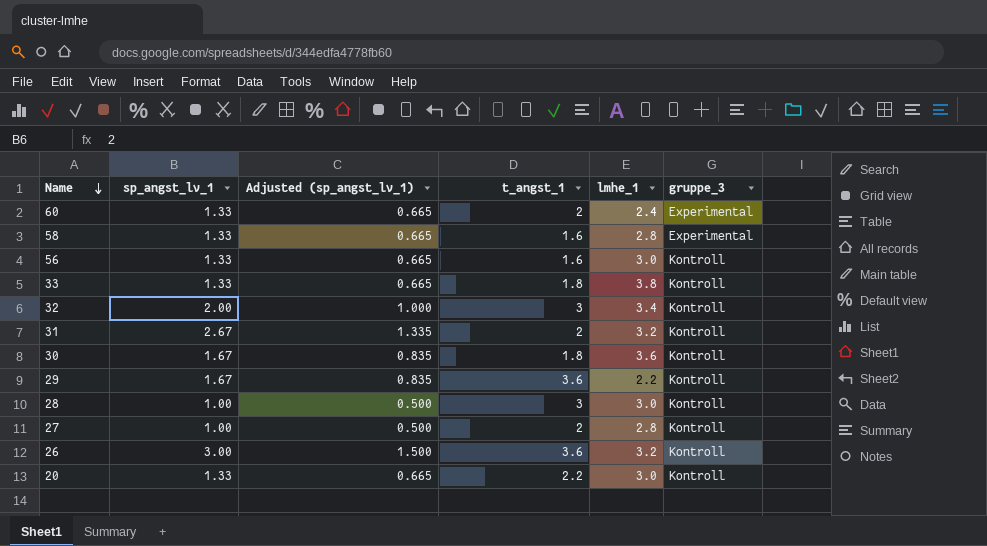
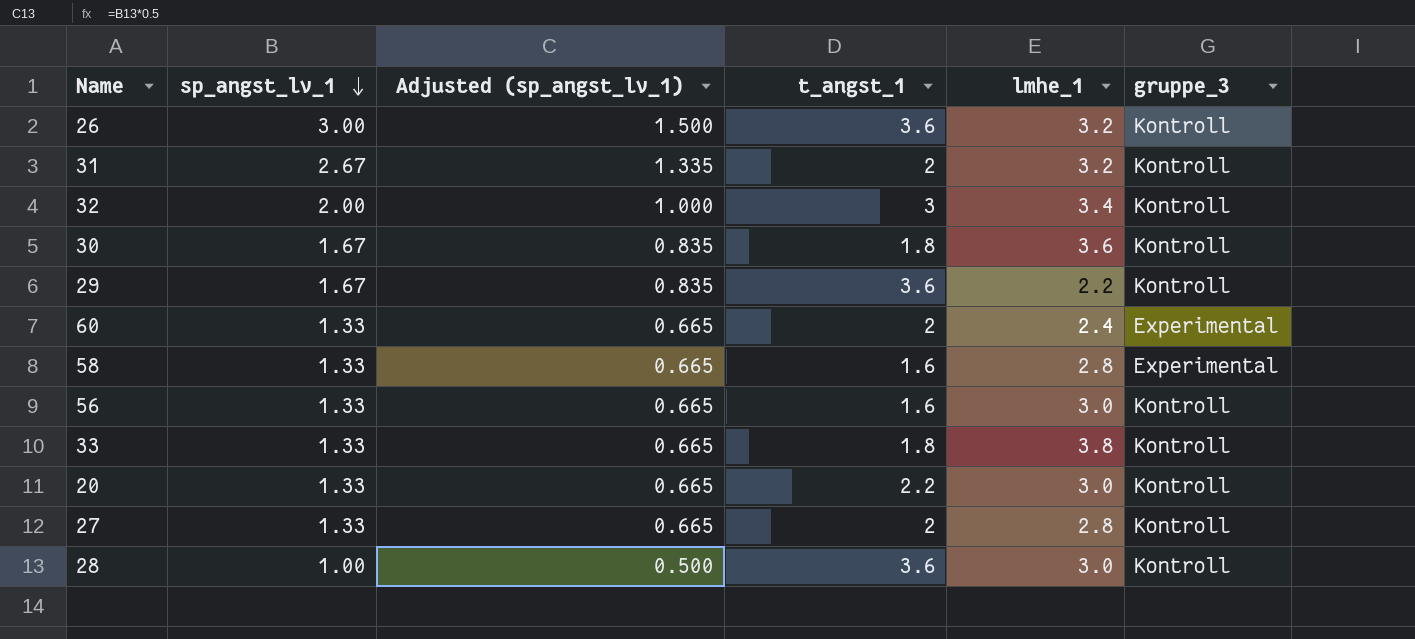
row order: Name descending -> sp_angst_lv_1 descending
27 | sp_angst_lv_1: 1.00 -> 1.33
27 | Adjusted (sp_angst_lv_1): 0.500 -> 0.665
28 | t_angst_1: 3 -> 3.6

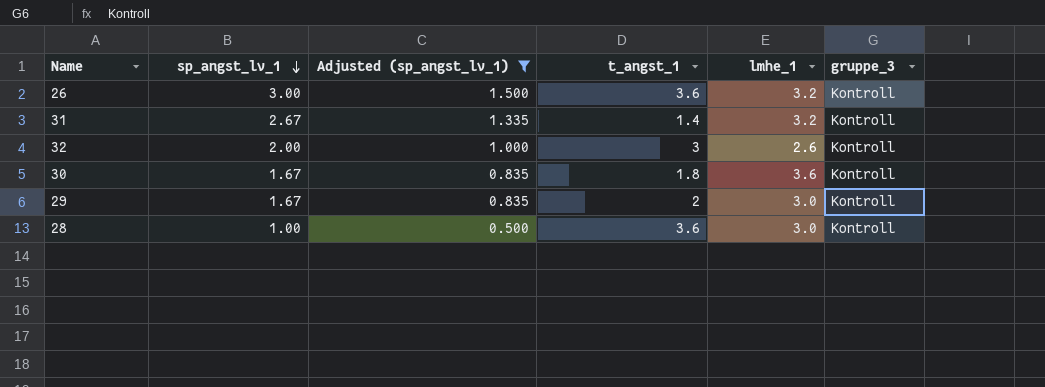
filter: none -> Adjusted (sp_angst_lv_1) != 0.665
31 | t_angst_1: 2 -> 1.4
32 | lmhe_1: 3.4 -> 2.6
29 | t_angst_1: 3.6 -> 2
29 | lmhe_1: 2.2 -> 3.0

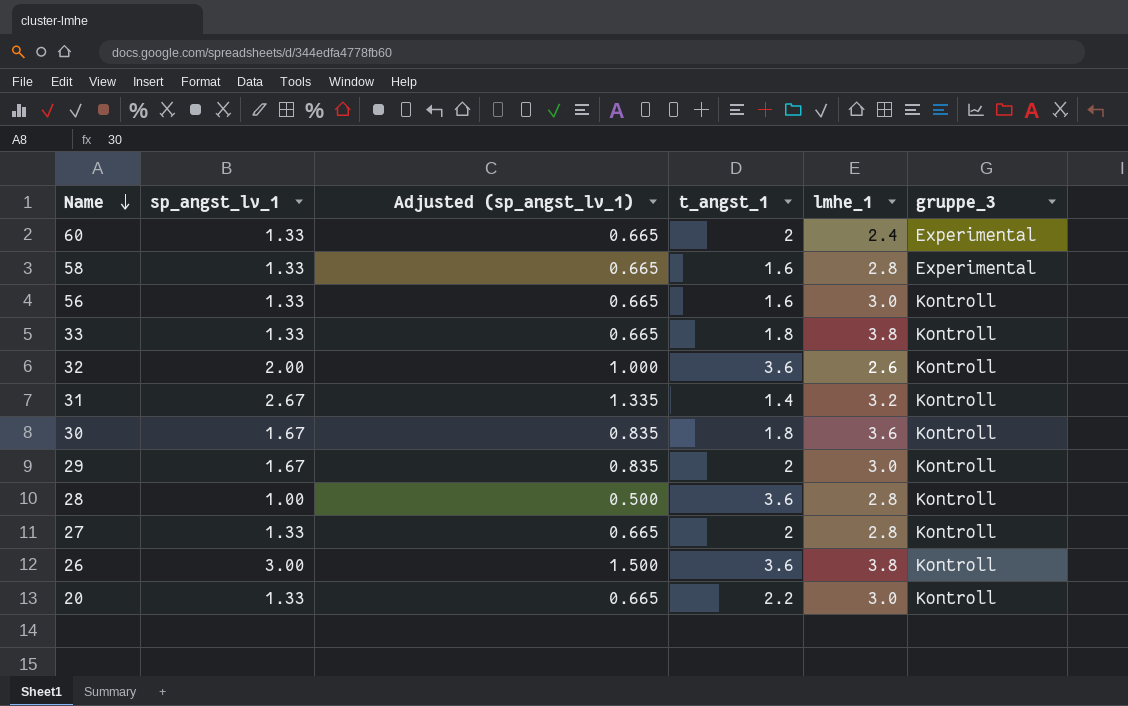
filter: Adjusted (sp_angst_lv_1) != 0.665 -> none
row order: sp_angst_lv_1 descending -> Name descending
32 | t_angst_1: 3 -> 3.6
28 | lmhe_1: 3.0 -> 2.8
26 | lmhe_1: 3.2 -> 3.8

